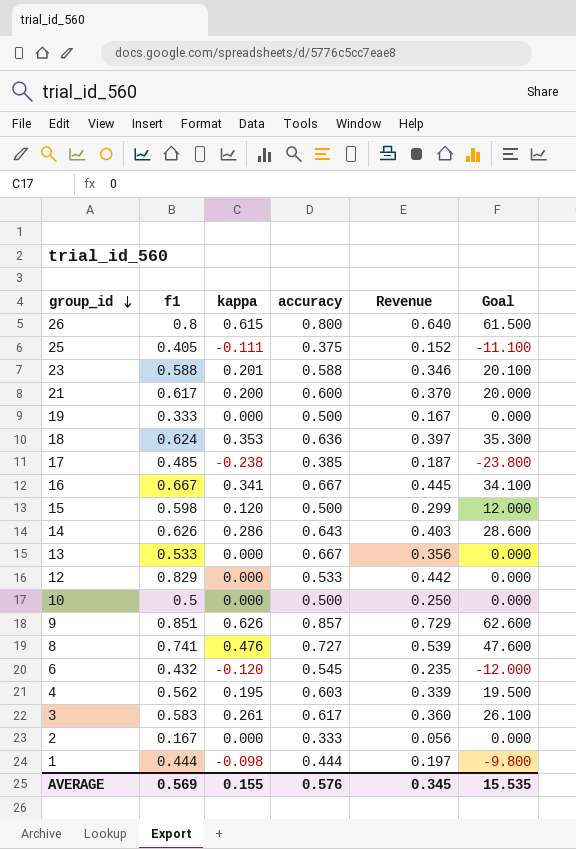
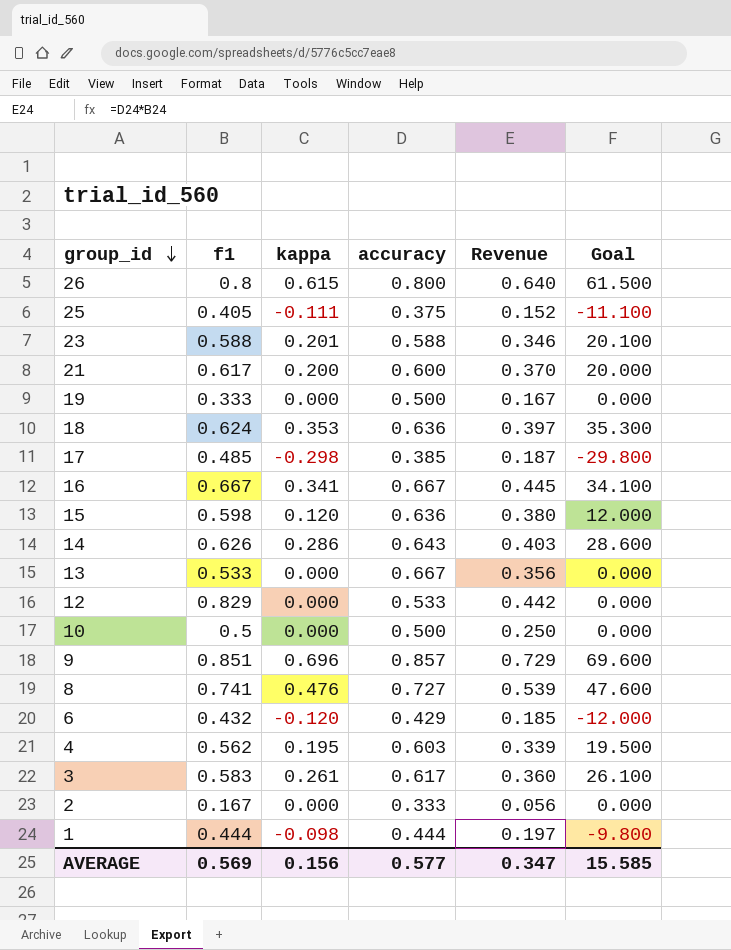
17 | kappa: -0.238 -> -0.298
17 | Goal: -23.800 -> -29.800
15 | accuracy: 0.500 -> 0.636
15 | Revenue: 0.299 -> 0.380
9 | kappa: 0.626 -> 0.696
9 | Goal: 62.600 -> 69.600
6 | accuracy: 0.545 -> 0.429
6 | Revenue: 0.235 -> 0.185
AVERAGE | kappa: 0.155 -> 0.156
AVERAGE | accuracy: 0.576 -> 0.577
AVERAGE | Revenue: 0.345 -> 0.347
AVERAGE | Goal: 15.535 -> 15.585

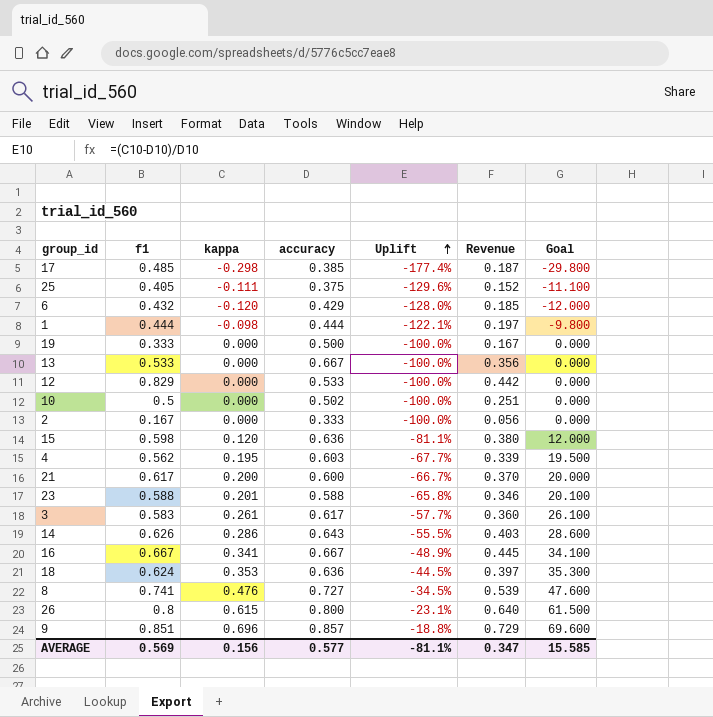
row order: group_id descending -> Uplift ascending
column Uplift | formula: none -> ([kappa] - [accuracy]) / [accuracy]
10 | accuracy: 0.500 -> 0.502
10 | Revenue: 0.250 -> 0.251

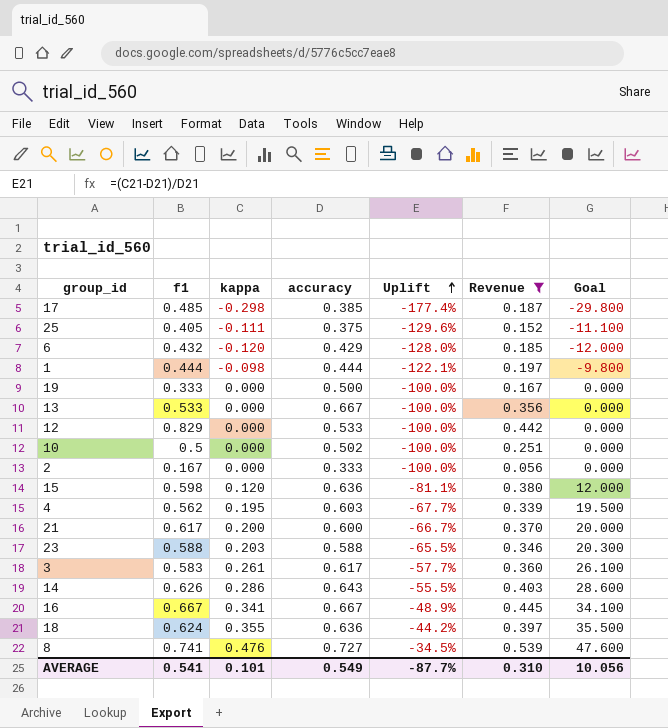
filter: none -> Revenue <= 0.539
23 | kappa: 0.201 -> 0.203
23 | Uplift: -65.8% -> -65.5%
23 | Goal: 20.100 -> 20.300
18 | kappa: 0.353 -> 0.355
18 | Uplift: -44.5% -> -44.2%
18 | Goal: 35.300 -> 35.500
AVERAGE | f1: 0.569 -> 0.541
AVERAGE | kappa: 0.156 -> 0.101
AVERAGE | accuracy: 0.577 -> 0.549
AVERAGE | Uplift: -81.1% -> -87.7%
AVERAGE | Revenue: 0.347 -> 0.310
AVERAGE | Goal: 15.585 -> 10.056

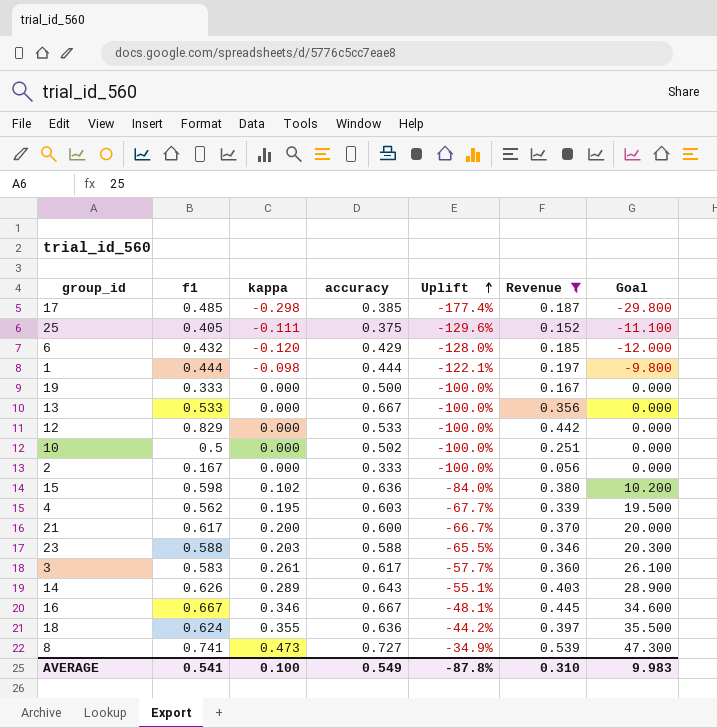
15 | kappa: 0.120 -> 0.102
15 | Uplift: -81.1% -> -84.0%
15 | Goal: 12.000 -> 10.200
14 | kappa: 0.286 -> 0.289
14 | Uplift: -55.5% -> -55.1%
14 | Goal: 28.600 -> 28.900
16 | kappa: 0.341 -> 0.346
16 | Uplift: -48.9% -> -48.1%
16 | Goal: 34.100 -> 34.600
8 | kappa: 0.476 -> 0.473
8 | Uplift: -34.5% -> -34.9%
8 | Goal: 47.600 -> 47.300
AVERAGE | kappa: 0.101 -> 0.100
AVERAGE | Uplift: -87.7% -> -87.8%
AVERAGE | Goal: 10.056 -> 9.983

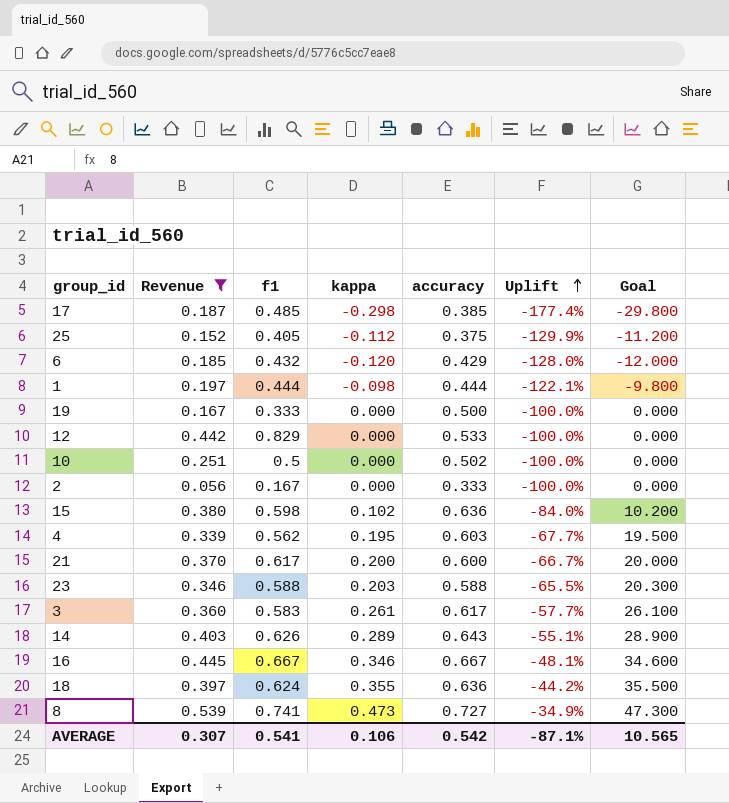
column Revenue | position: 6 -> 2
row 13: 0.533 | 0.000 | 0.667 | -100.0% | 0.356 | 0.000 -> none
25 | kappa: -0.111 -> -0.112
25 | Uplift: -129.6% -> -129.9%
25 | Goal: -11.100 -> -11.200
AVERAGE | Revenue: 0.310 -> 0.307
AVERAGE | kappa: 0.100 -> 0.106
AVERAGE | accuracy: 0.549 -> 0.542
AVERAGE | Uplift: -87.8% -> -87.1%
AVERAGE | Goal: 9.983 -> 10.565

